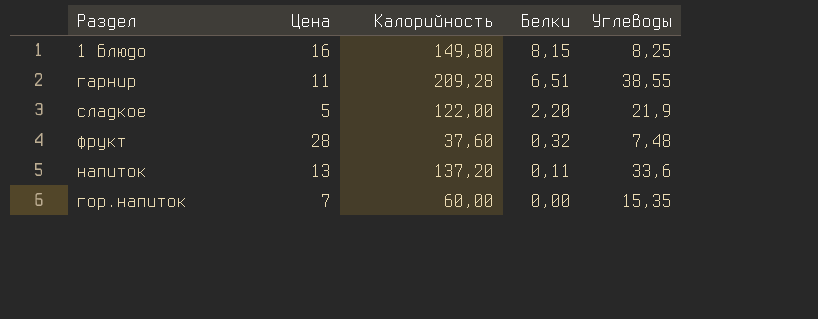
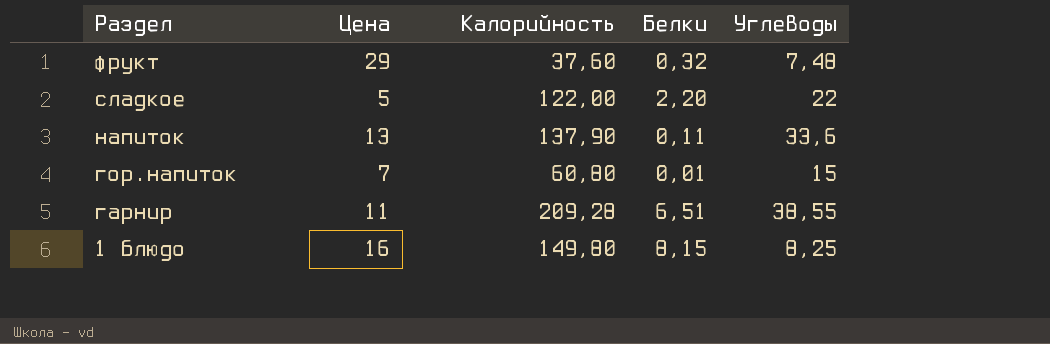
row order: Белки descending -> Раздел descending
фрукт | Цена: 28 -> 29
сладкое | Углеводы: 21,9 -> 22
напиток | Калорийность: 137,20 -> 137,90
гор.напиток | Калорийность: 60,00 -> 60,80
гор.напиток | Белки: 0,00 -> 0,01
гор.напиток | Углеводы: 15,35 -> 15

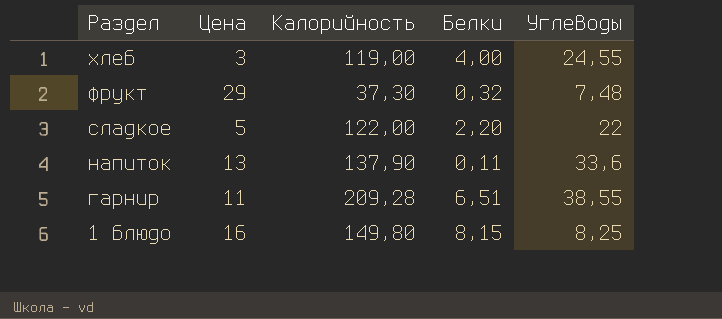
row гор.напиток: 7 | 60,80 | 0,01 | 15 -> none
row хлеб: none -> 3 | 119,00 | 4,00 | 24,55
фрукт | Калорийность: 37,60 -> 37,30

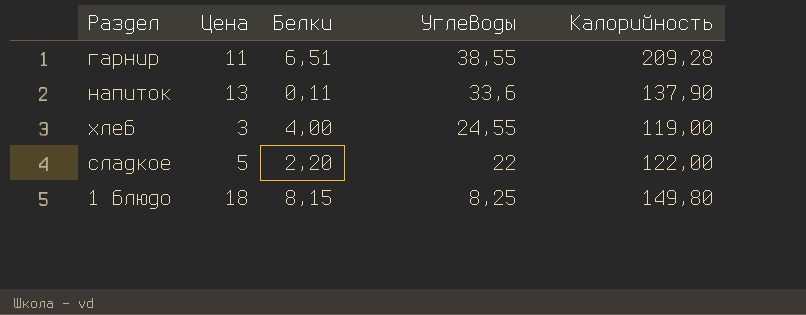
row order: Раздел descending -> Углеводы descending
column Калорийность | position: 3 -> 5
row фрукт: 29 | 37,30 | 0,32 | 7,48 -> none
1 блюдо | Цена: 16 -> 18

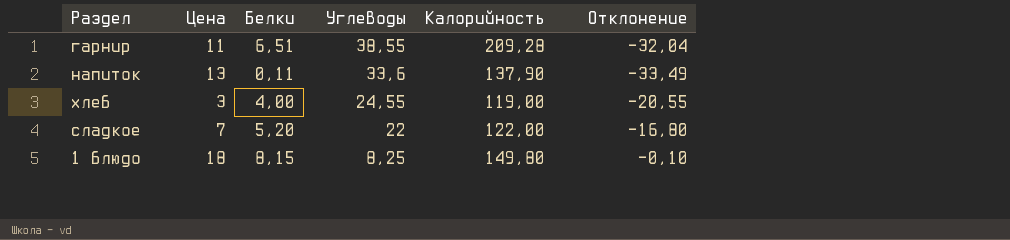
column Отклонение | formula: none -> [Белки] - [Углеводы]
сладкое | Цена: 5 -> 7
сладкое | Белки: 2,20 -> 5,20

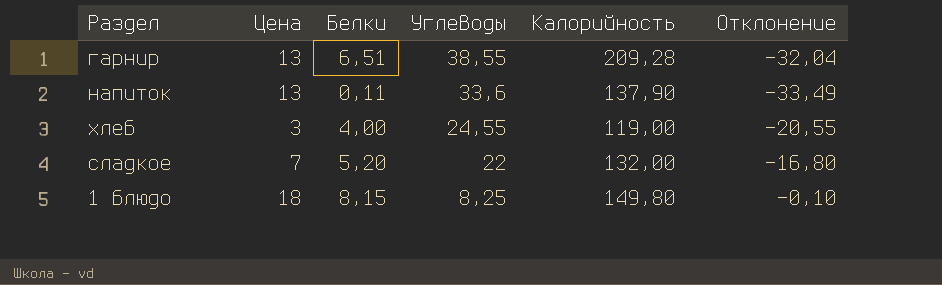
гарнир | Цена: 11 -> 13
сладкое | Калорийность: 122,00 -> 132,00

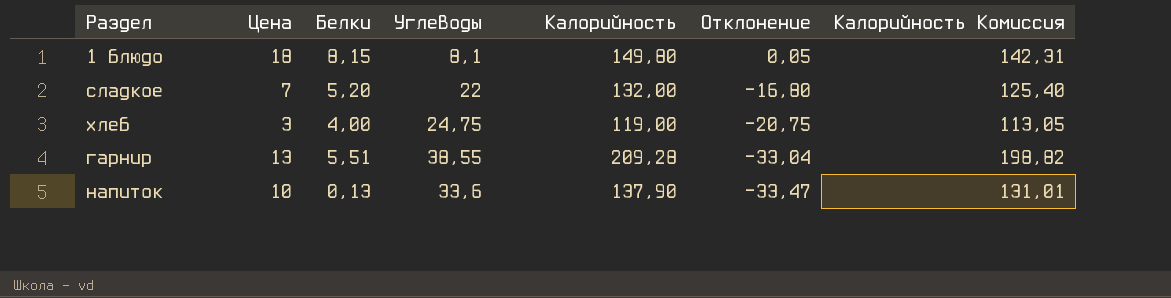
row order: Углеводы descending -> Отклонение descending
column Калорийность Комиссия | formula: none -> [Калорийность] * 0,95
1 блюдо | Углеводы: 8,25 -> 8,1
1 блюдо | Отклонение: -0,10 -> 0,05
хлеб | Углеводы: 24,55 -> 24,75
хлеб | Отклонение: -20,55 -> -20,75
гарнир | Белки: 6,51 -> 5,51
гарнир | Отклонение: -32,04 -> -33,04
напиток | Цена: 13 -> 10
напиток | Белки: 0,11 -> 0,13
напиток | Отклонение: -33,49 -> -33,47

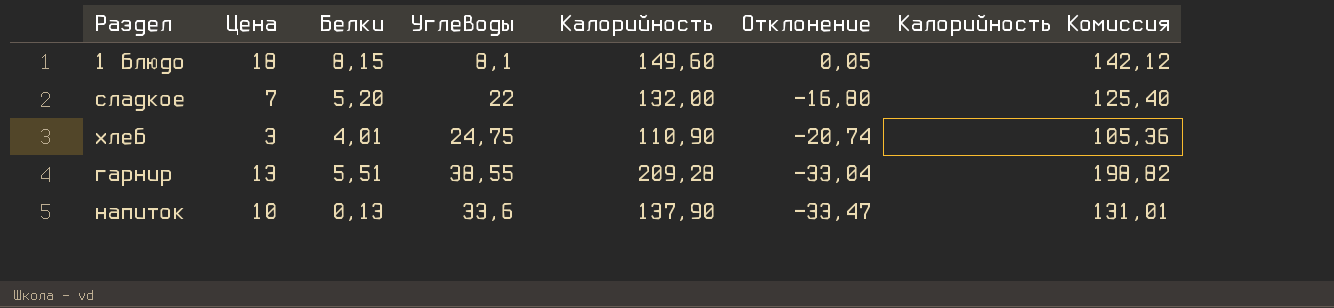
1 блюдо | Калорийность: 149,80 -> 149,60
1 блюдо | Калорийность Комиссия: 142,31 -> 142,12
хлеб | Белки: 4,00 -> 4,01
хлеб | Калорийность: 119,00 -> 110,90
хлеб | Отклонение: -20,75 -> -20,74
хлеб | Калорийность Комиссия: 113,05 -> 105,36

